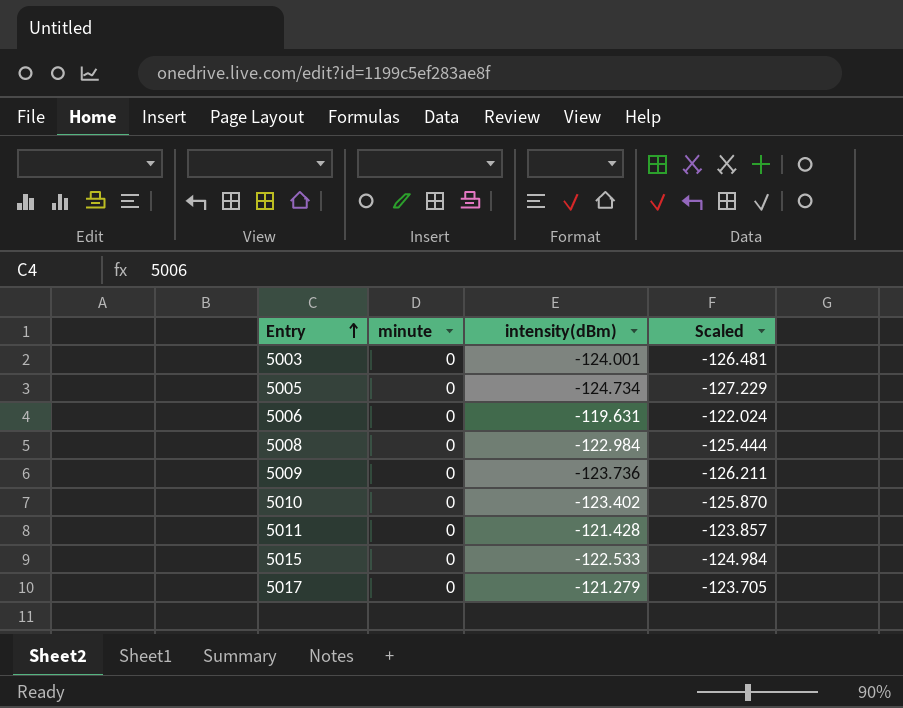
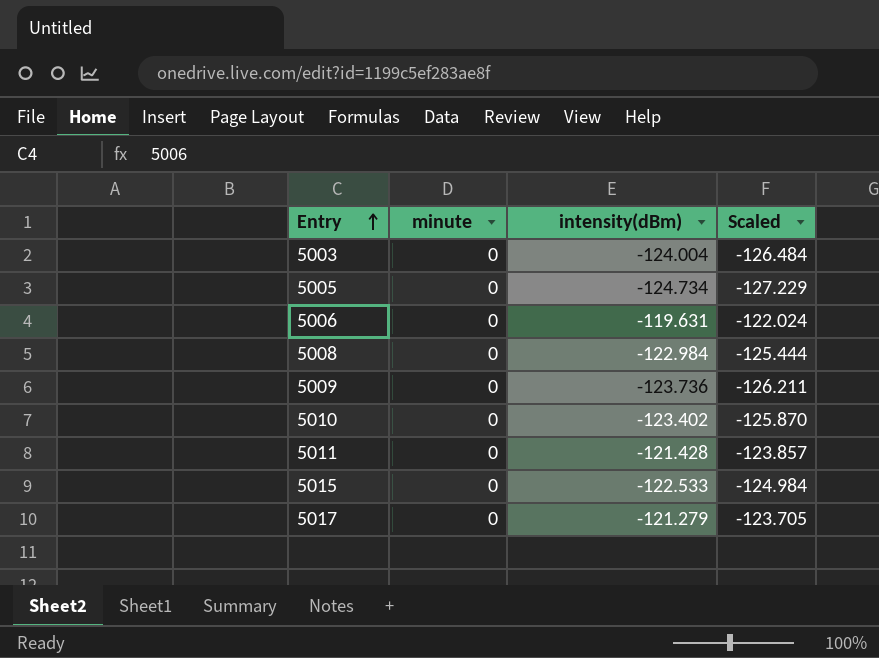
5003 | intensity(dBm): -124.001 -> -124.004
5003 | Scaled: -126.481 -> -126.484

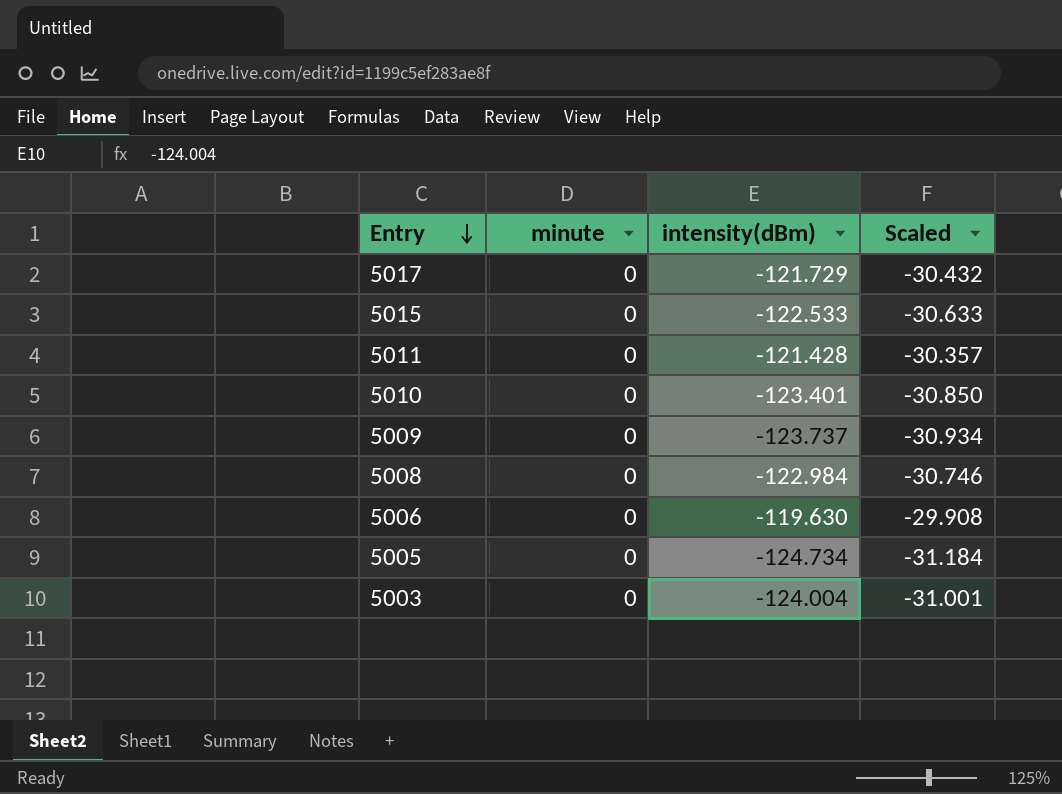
row order: Entry ascending -> Entry descending
column Scaled | formula: [intensity(dBm)] * 1.02 -> [intensity(dBm)] * 0.25
5017 | intensity(dBm): -121.279 -> -121.729
5010 | intensity(dBm): -123.402 -> -123.401
5009 | intensity(dBm): -123.736 -> -123.737
5006 | intensity(dBm): -119.631 -> -119.630

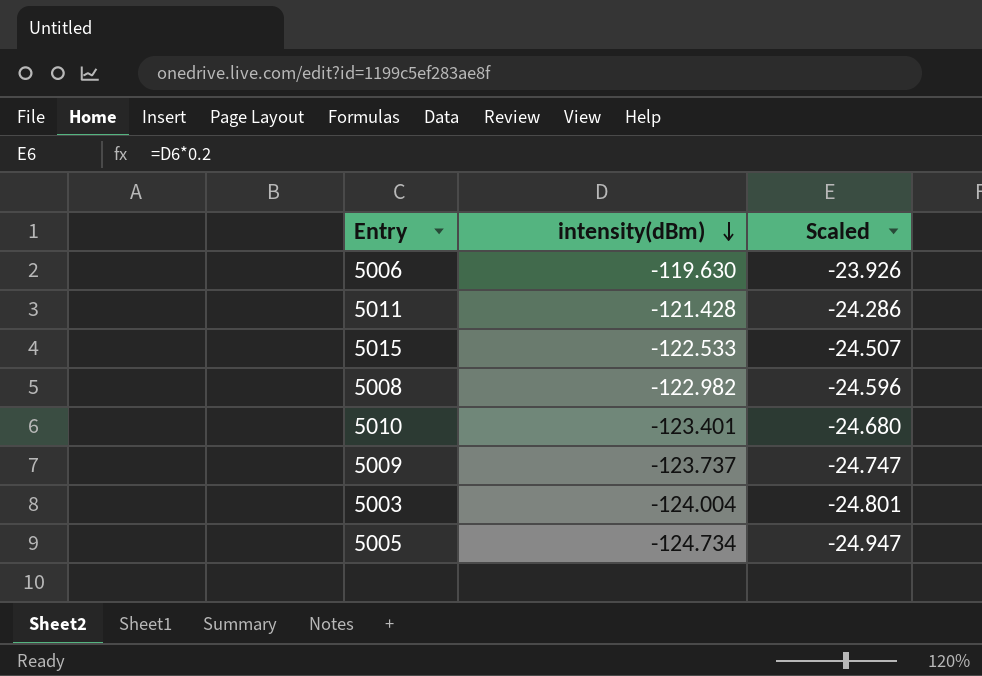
row order: Entry descending -> intensity(dBm) descending
column minute | position: 2 -> none
column Scaled | formula: [intensity(dBm)] * 0.25 -> [intensity(dBm)] * 0.2
row 5017: 0 | -121.729 | -30.432 -> none
5008 | intensity(dBm): -122.984 -> -122.982

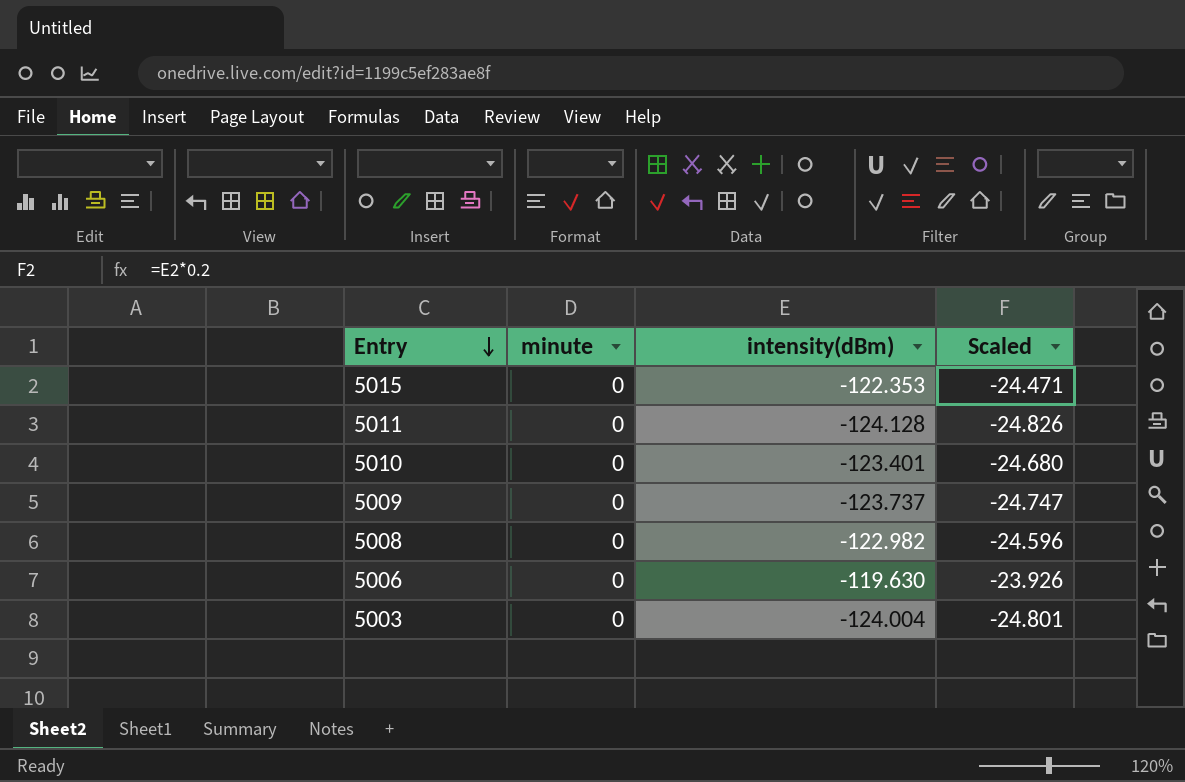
row order: intensity(dBm) descending -> Entry descending
column minute | position: none -> 2
row 5005: -124.734 | -24.947 -> none
5015 | intensity(dBm): -122.533 -> -122.353
5015 | Scaled: -24.507 -> -24.471
5011 | intensity(dBm): -121.428 -> -124.128
5011 | Scaled: -24.286 -> -24.826

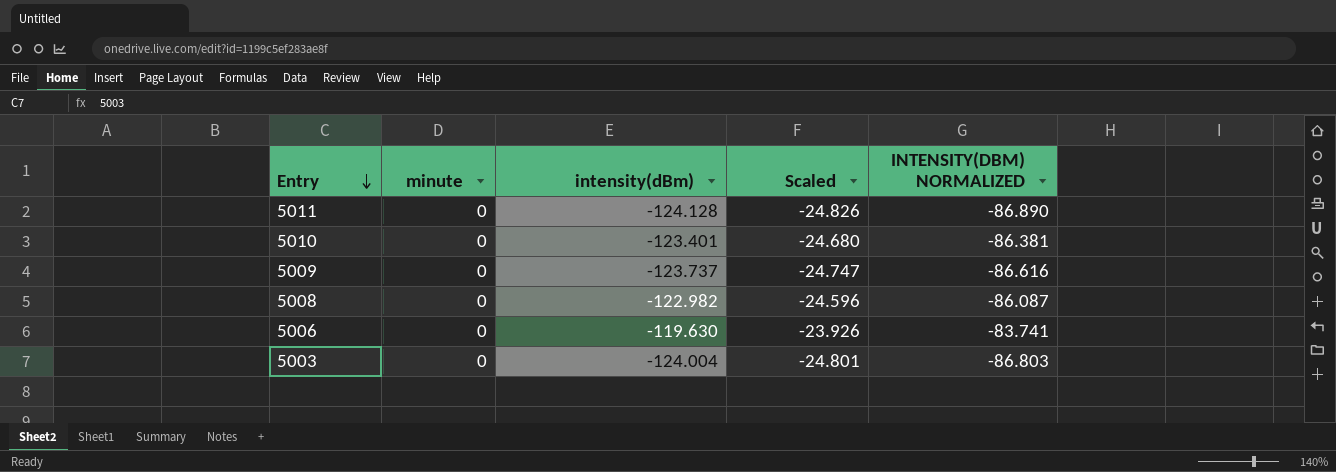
column INTENSITY(DBM) NORMALIZED | formula: none -> [intensity(dBm)] * 0.7
row 5015: 0 | -122.353 | -24.471 -> none

